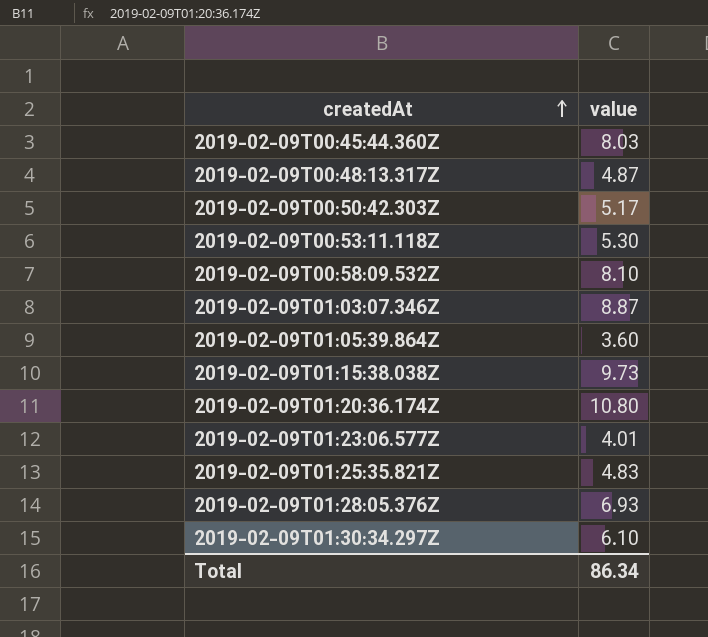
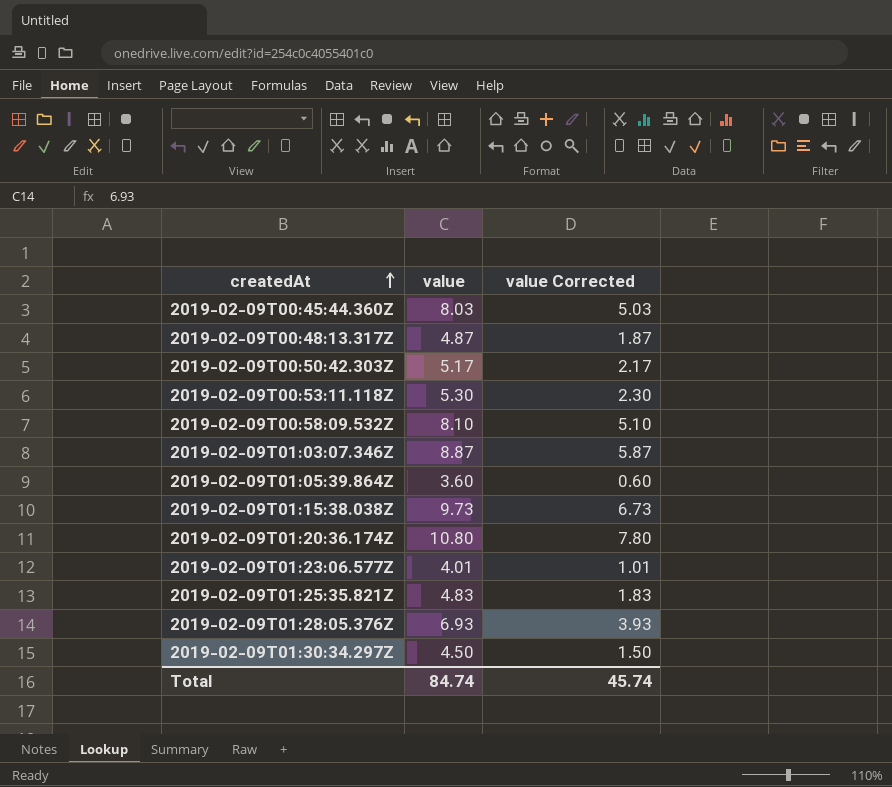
column value Corrected | formula: none -> [value] - 3
2019-02-09T01:30:34.297Z | value: 6.10 -> 4.50
Total | value: 86.34 -> 84.74

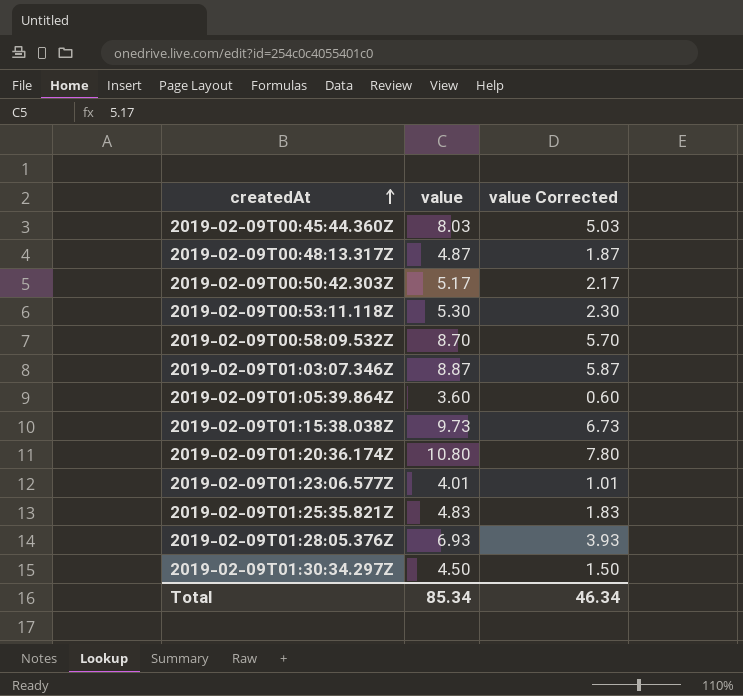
2019-02-09T00:58:09.532Z | value: 8.10 -> 8.70
2019-02-09T00:58:09.532Z | value Corrected: 5.10 -> 5.70
Total | value: 84.74 -> 85.34
Total | value Corrected: 45.74 -> 46.34

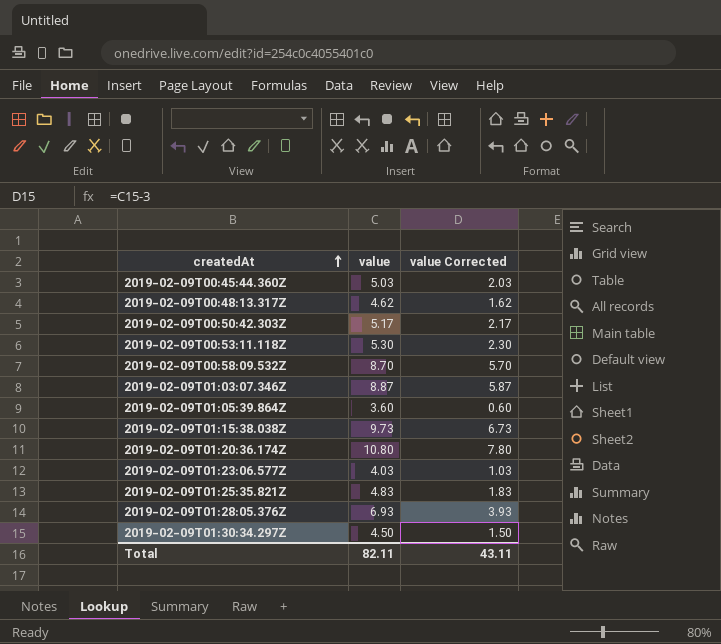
2019-02-09T00:45:44.360Z | value: 8.03 -> 5.03
2019-02-09T00:45:44.360Z | value Corrected: 5.03 -> 2.03
2019-02-09T00:48:13.317Z | value: 4.87 -> 4.62
2019-02-09T00:48:13.317Z | value Corrected: 1.87 -> 1.62
2019-02-09T01:23:06.577Z | value: 4.01 -> 4.03
2019-02-09T01:23:06.577Z | value Corrected: 1.01 -> 1.03
Total | value: 85.34 -> 82.11
Total | value Corrected: 46.34 -> 43.11

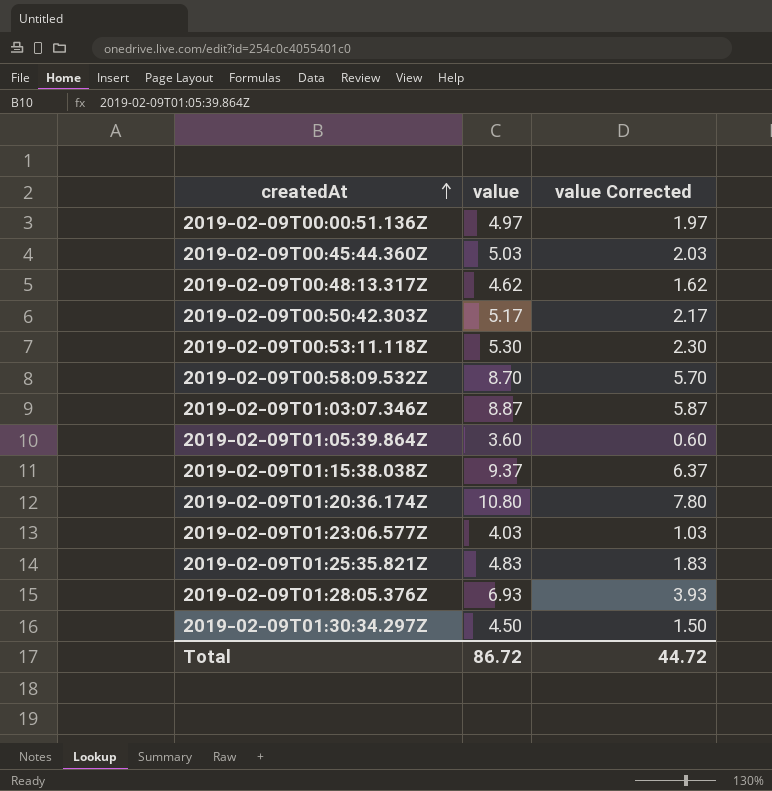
row 2019-02-09T00:00:51.136Z: none -> 4.97 | 1.97
2019-02-09T01:15:38.038Z | value: 9.73 -> 9.37
2019-02-09T01:15:38.038Z | value Corrected: 6.73 -> 6.37
Total | value: 82.11 -> 86.72
Total | value Corrected: 43.11 -> 44.72

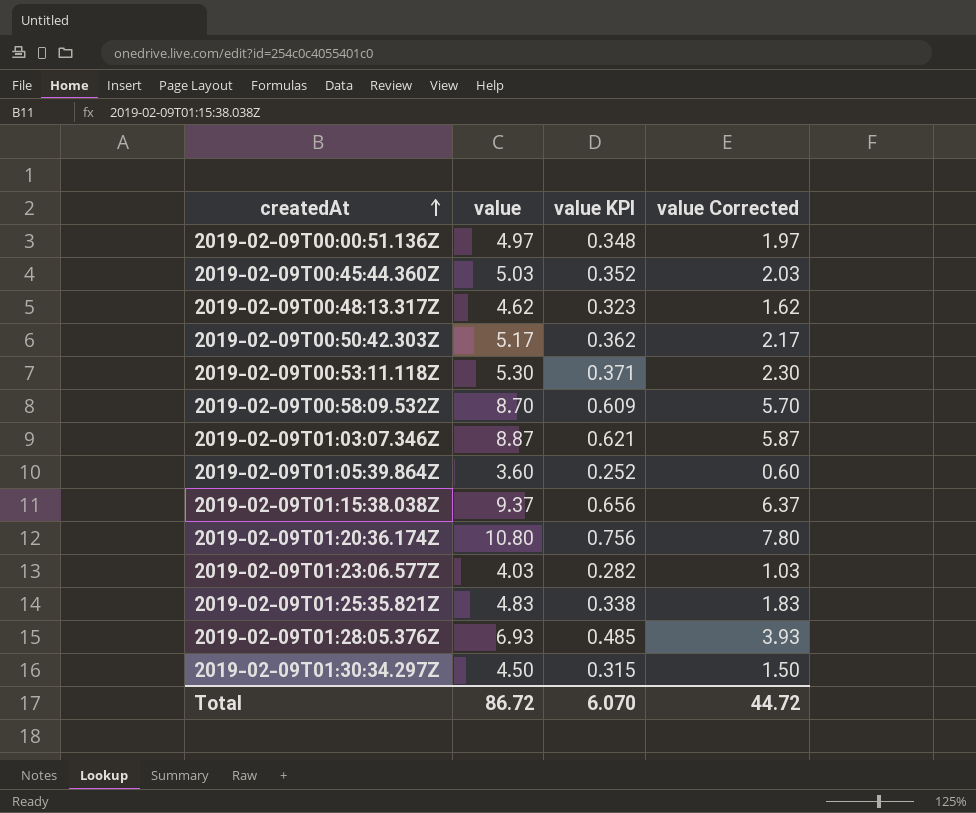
column value KPI | formula: none -> [value] * 0.07

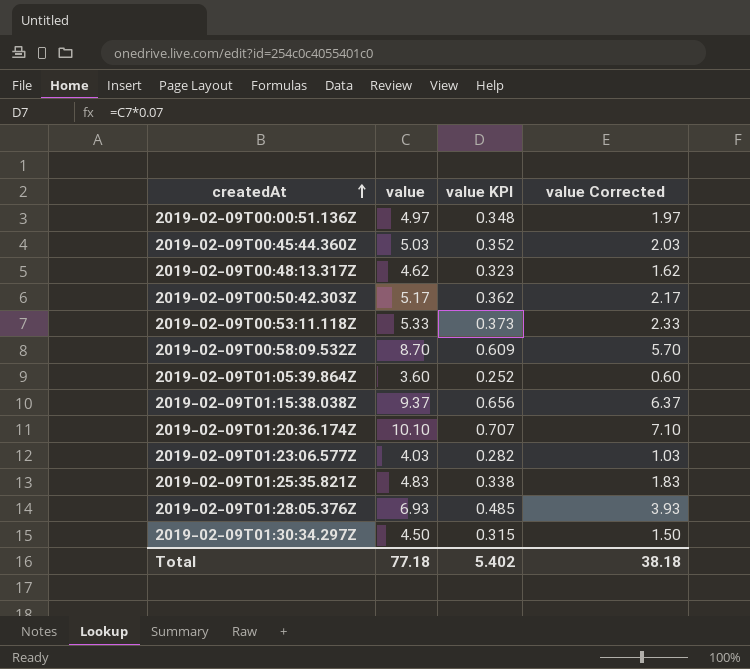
row 2019-02-09T01:03:07.346Z: 8.87 | 0.621 | 5.87 -> none
2019-02-09T00:53:11.118Z | value: 5.30 -> 5.33
2019-02-09T00:53:11.118Z | value KPI: 0.371 -> 0.373
2019-02-09T00:53:11.118Z | value Corrected: 2.30 -> 2.33
2019-02-09T01:20:36.174Z | value: 10.80 -> 10.10
2019-02-09T01:20:36.174Z | value KPI: 0.756 -> 0.707
2019-02-09T01:20:36.174Z | value Corrected: 7.80 -> 7.10
Total | value: 86.72 -> 77.18
Total | value KPI: 6.070 -> 5.402
Total | value Corrected: 44.72 -> 38.18

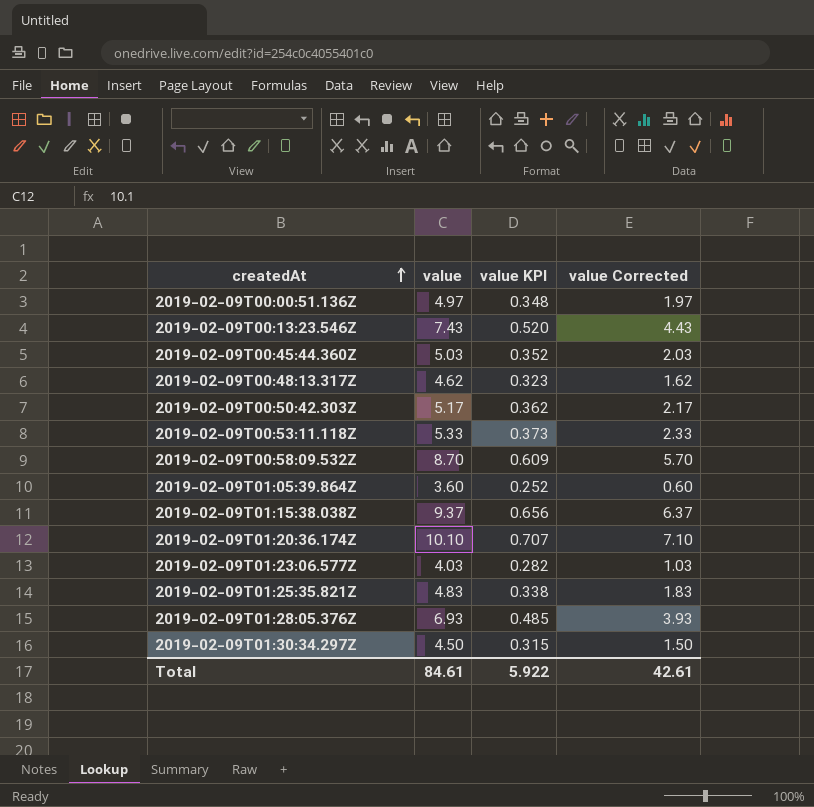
row 2019-02-09T00:13:23.546Z: none -> 7.43 | 0.520 | 4.43
Total | value: 77.18 -> 84.61
Total | value KPI: 5.402 -> 5.922
Total | value Corrected: 38.18 -> 42.61

